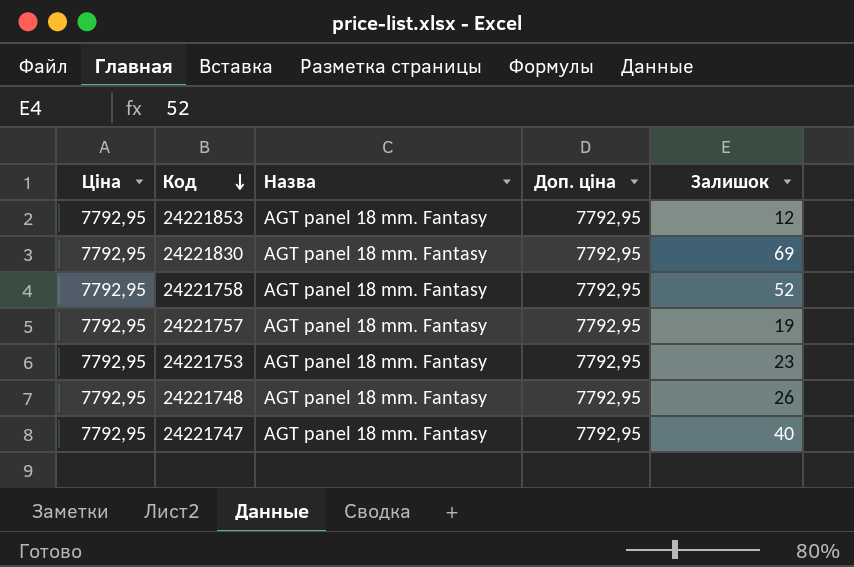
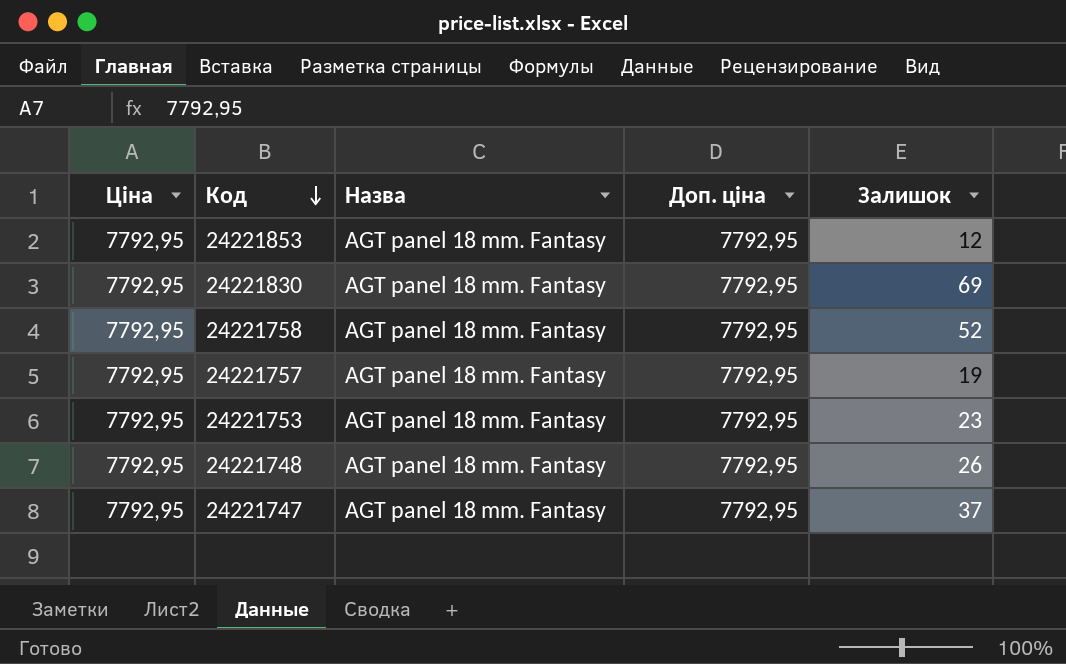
24221747 | Залишок: 40 -> 37

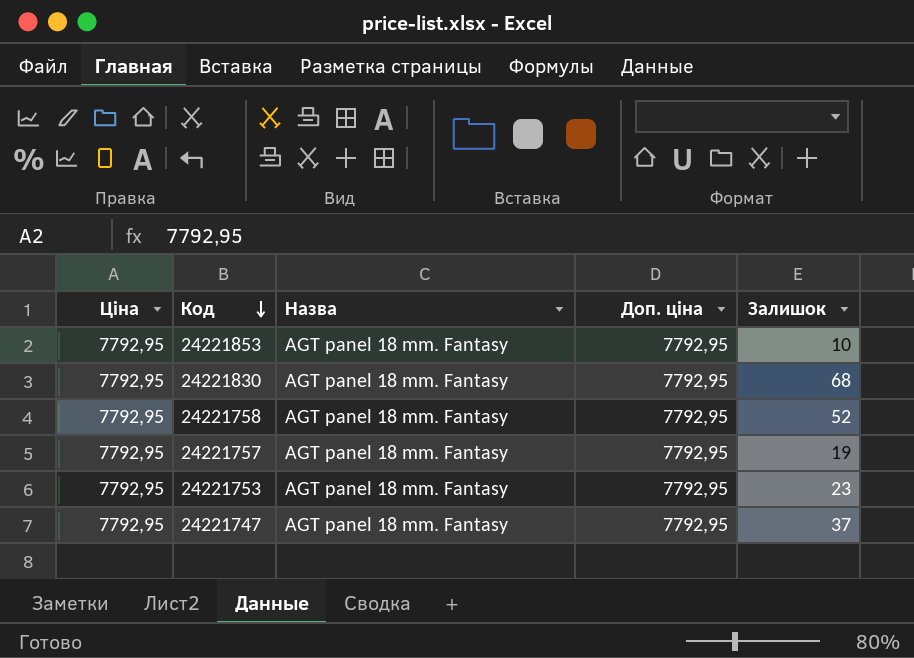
row 24221748: 7792,95 | AGT panel 18 mm. Fantasy | 7792,95 | 26 -> none
24221853 | Залишок: 12 -> 10
24221830 | Залишок: 69 -> 68

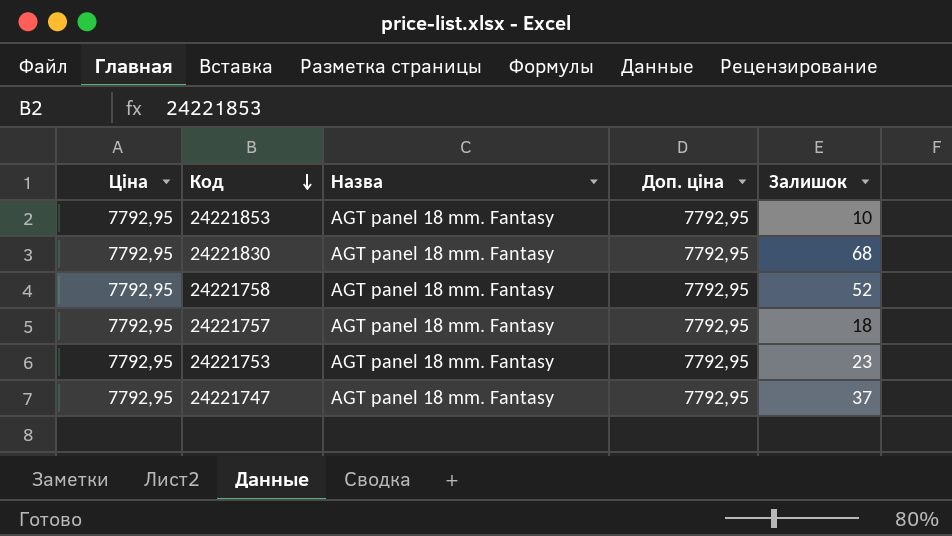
24221757 | Залишок: 19 -> 18

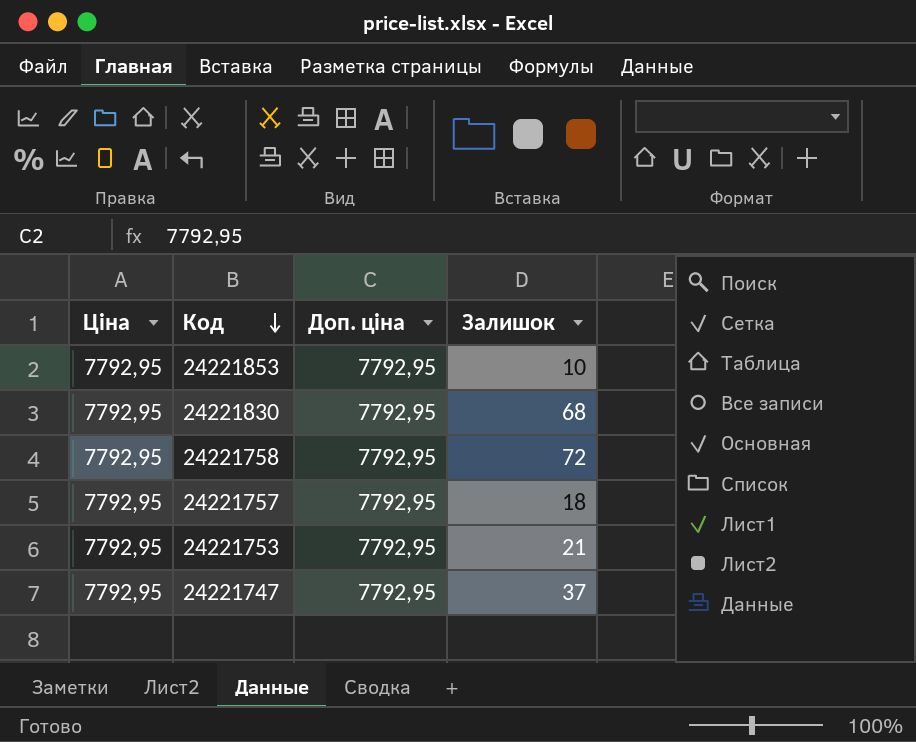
column Назва | position: 3 -> none
24221758 | Залишок: 52 -> 72
24221753 | Залишок: 23 -> 21

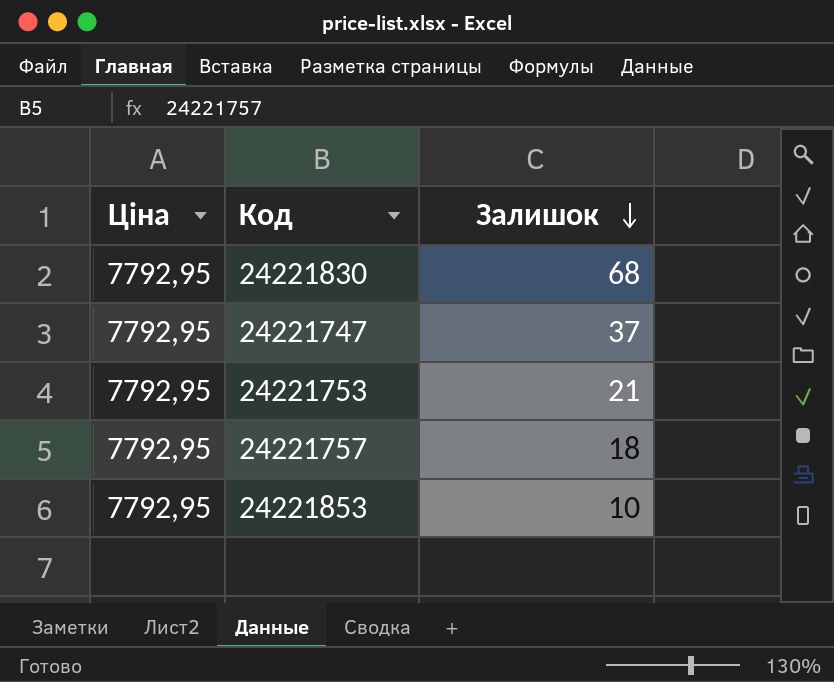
row order: Код descending -> Залишок descending
column Доп. ціна | position: 3 -> none
row 24221758: 7792,95 | 7792,95 | 72 -> none

